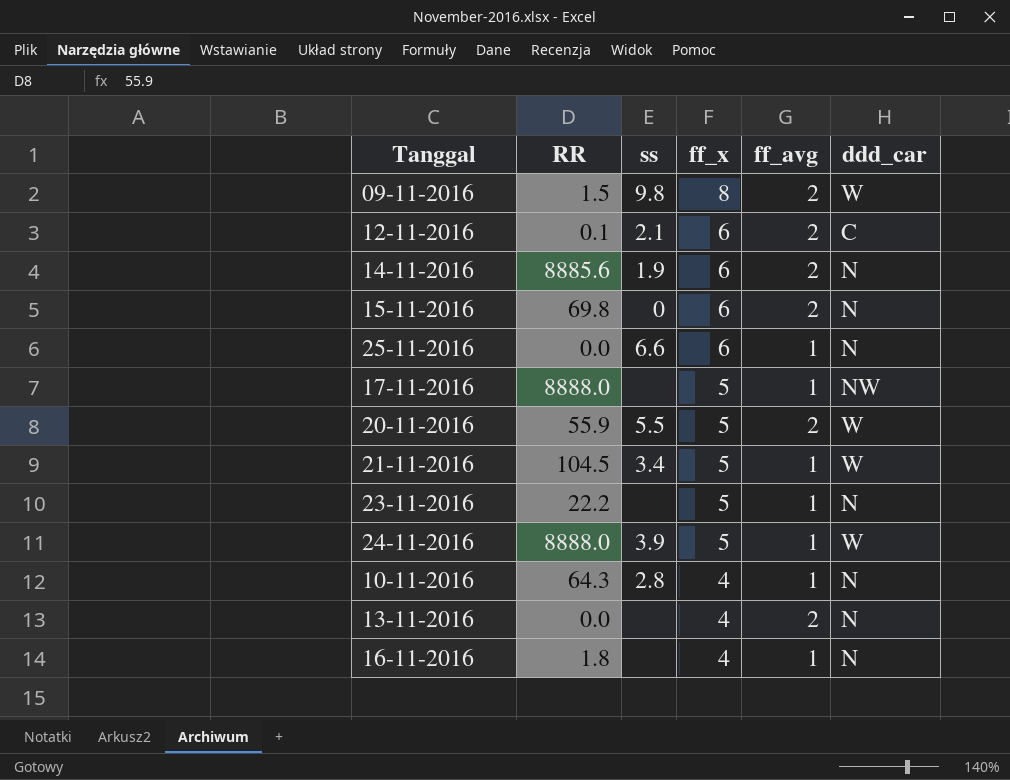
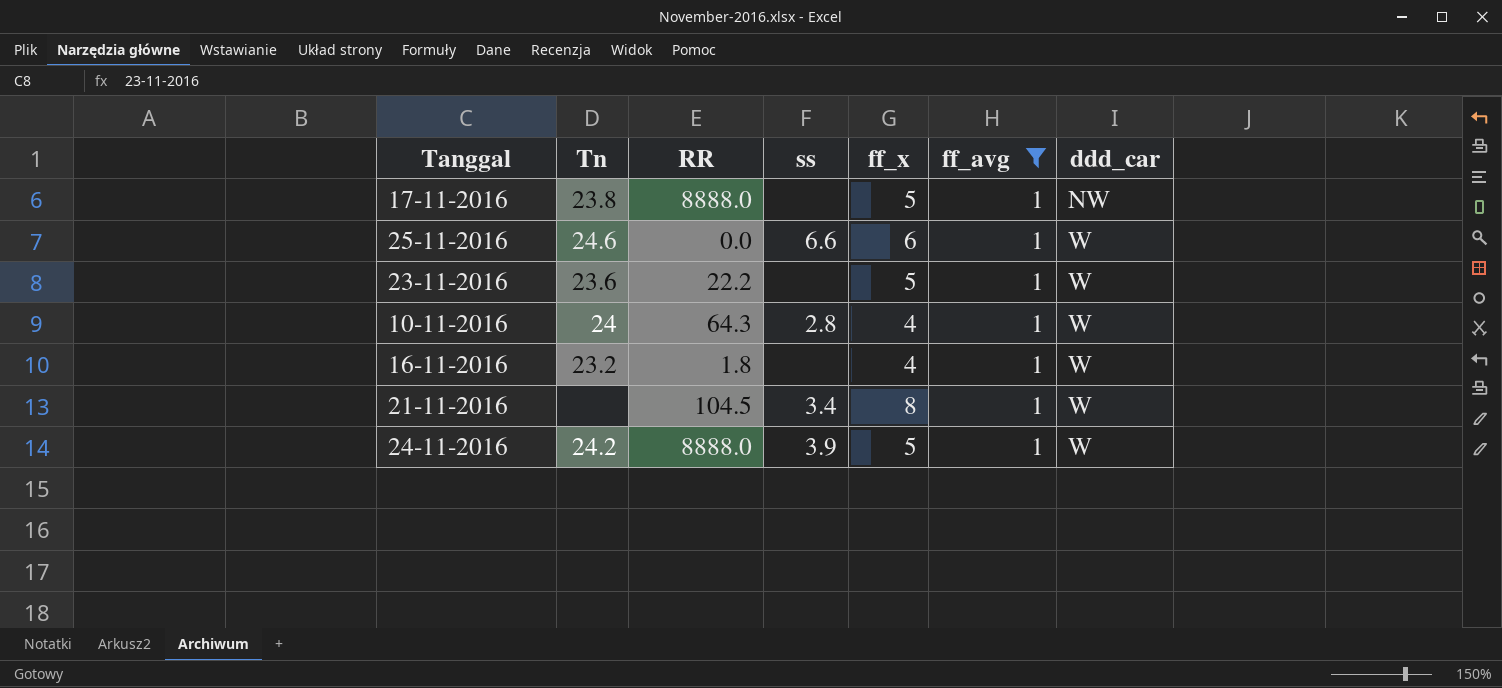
filter: none -> ff_avg = 1
row order: ff_x descending -> ddd_car ascending
column Tn | position: none -> 2
25-11-2016 | ddd_car: N -> W
23-11-2016 | ddd_car: N -> W
10-11-2016 | ddd_car: N -> W
16-11-2016 | ddd_car: N -> W
21-11-2016 | ff_x: 5 -> 8

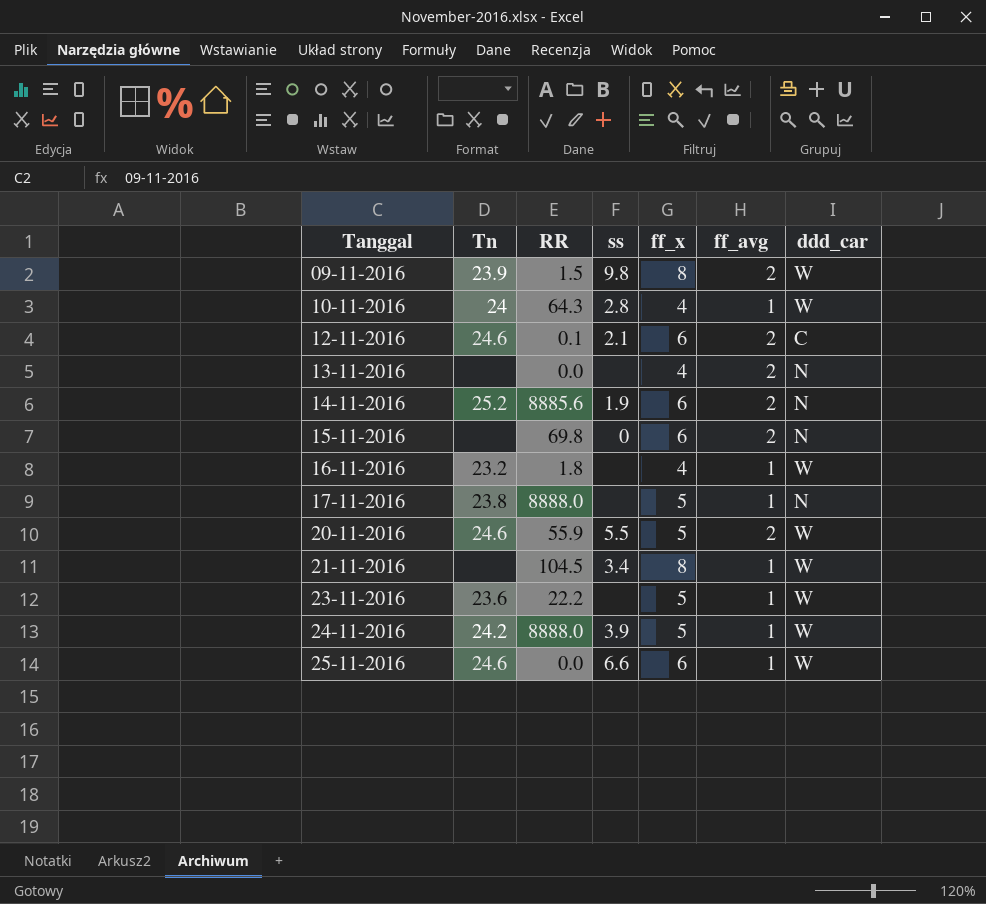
filter: ff_avg = 1 -> none
row order: ddd_car ascending -> Tanggal ascending
17-11-2016 | ddd_car: NW -> N

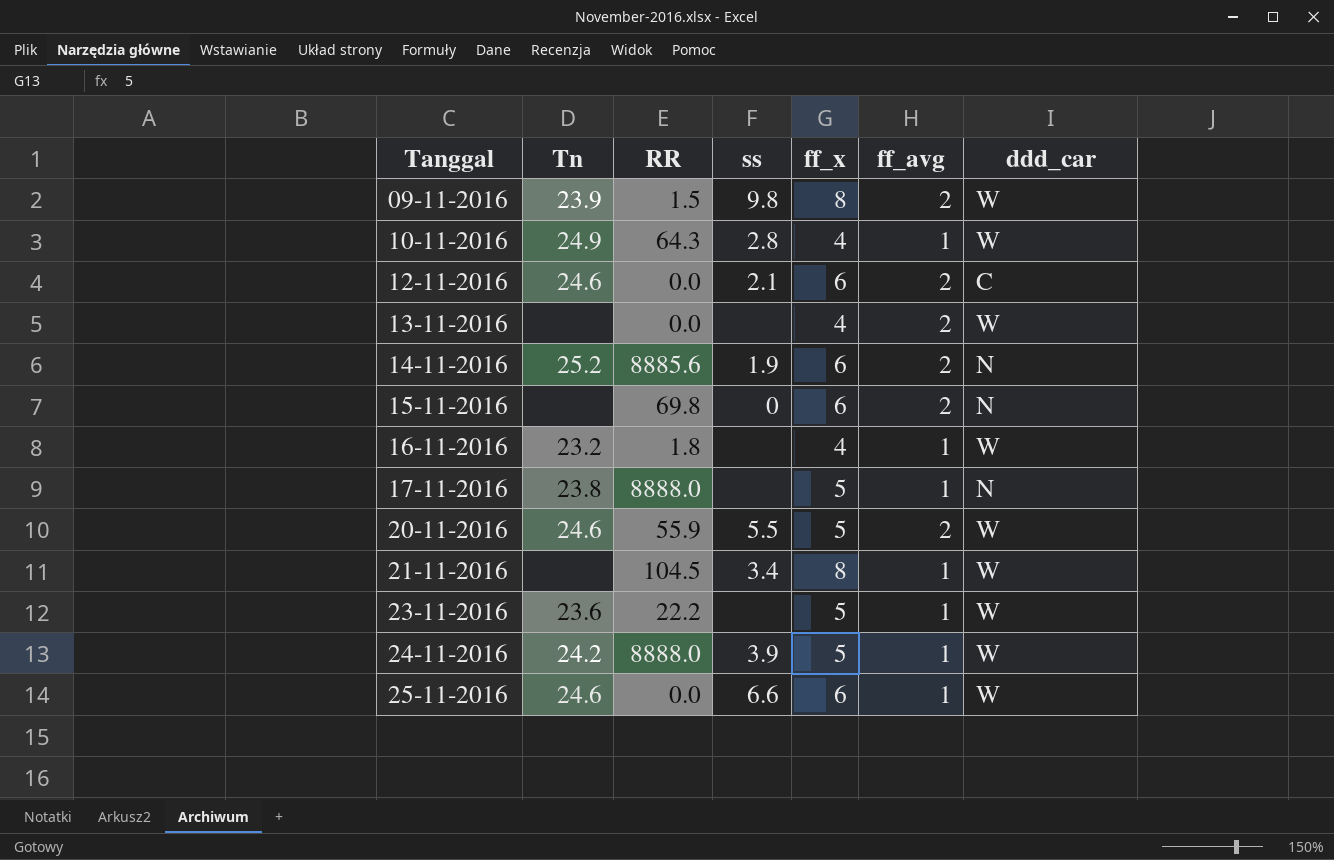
10-11-2016 | Tn: 24 -> 24.9
12-11-2016 | RR: 0.1 -> 0.0
13-11-2016 | ddd_car: N -> W

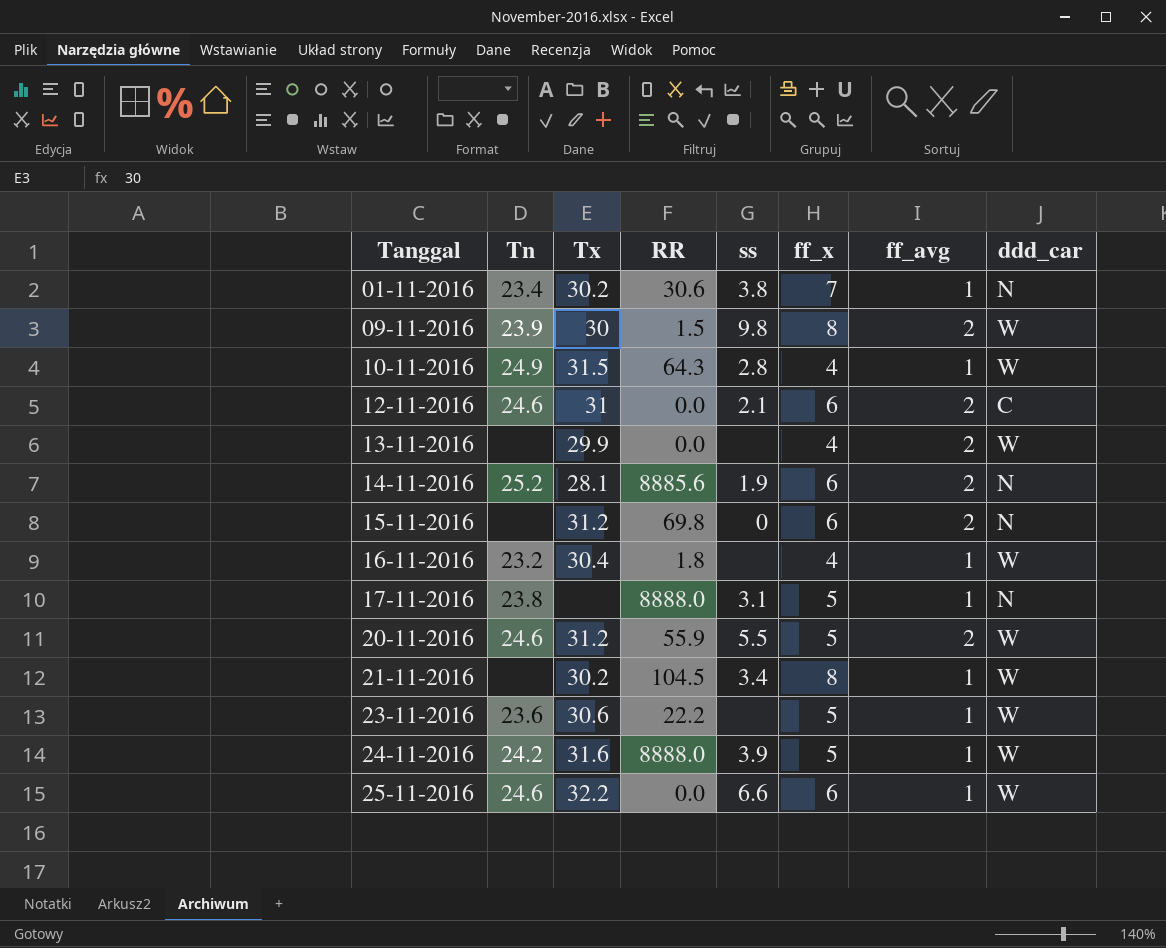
column Tx | position: none -> 3
row 01-11-2016: none -> 23.4 | 30.2 | 30.6 | 3.8 | 7 | 1 | N
17-11-2016 | ss: none -> 3.1

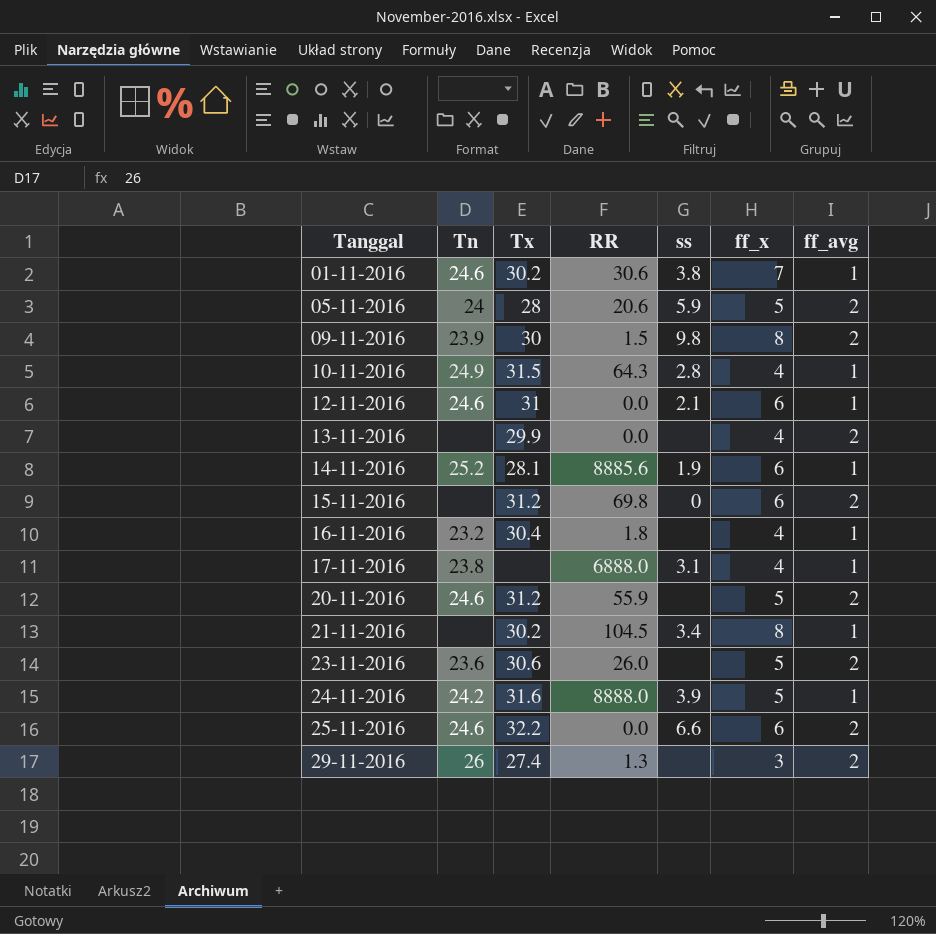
column ddd_car | position: 8 -> none
01-11-2016 | Tn: 23.4 -> 24.6
row 05-11-2016: none -> 24 | 28 | 20.6 | 5.9 | 5 | 2
12-11-2016 | ff_avg: 2 -> 1
14-11-2016 | ff_avg: 2 -> 1
17-11-2016 | RR: 8888.0 -> 6888.0
17-11-2016 | ff_x: 5 -> 4
20-11-2016 | ss: 5.5 -> none
23-11-2016 | RR: 22.2 -> 26.0
23-11-2016 | ff_avg: 1 -> 2
25-11-2016 | ff_avg: 1 -> 2
row 29-11-2016: none -> 26 | 27.4 | 1.3 | none | 3 | 2

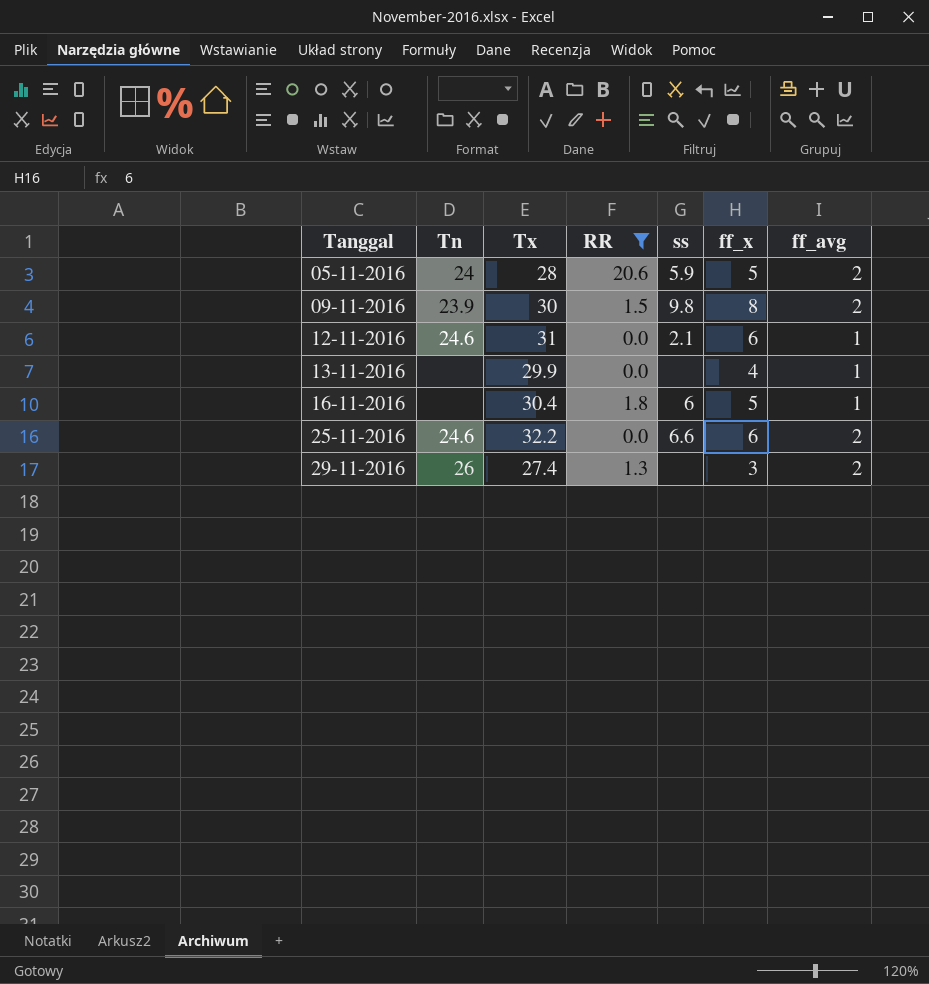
filter: none -> RR <= 20.6
13-11-2016 | ff_avg: 2 -> 1
16-11-2016 | Tn: 23.2 -> none
16-11-2016 | ss: none -> 6
16-11-2016 | ff_x: 4 -> 5

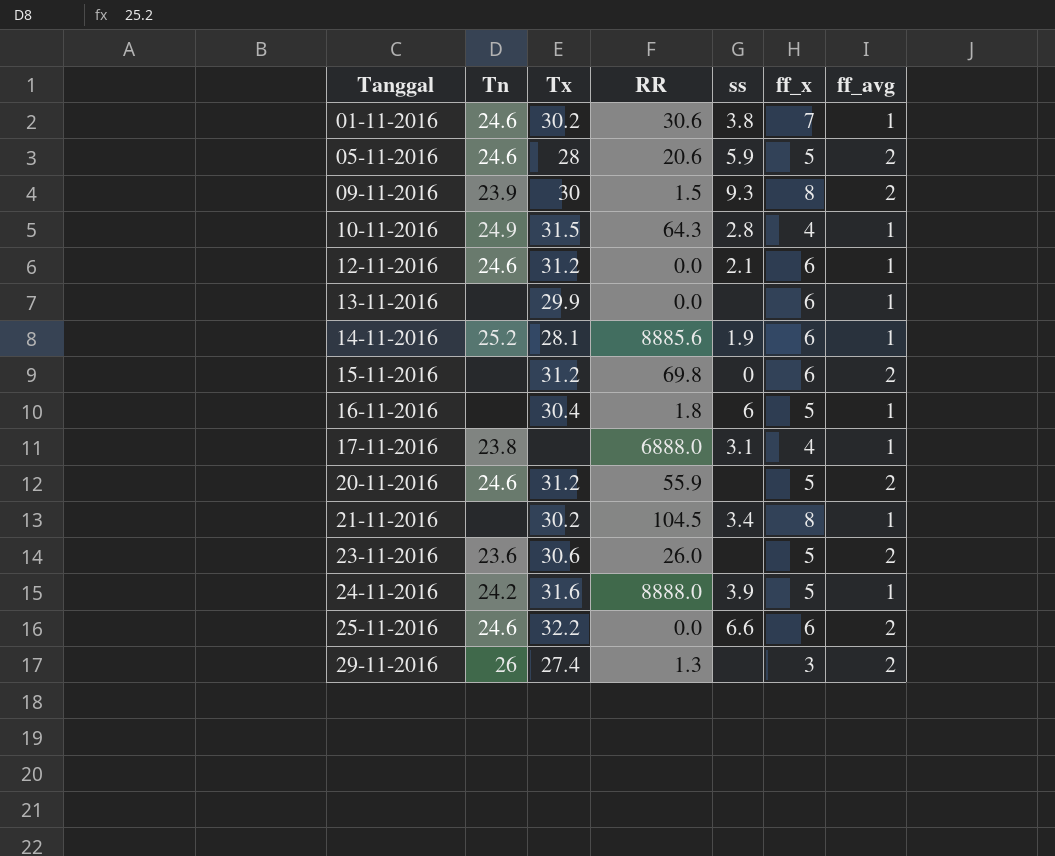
filter: RR <= 20.6 -> none
05-11-2016 | Tn: 24 -> 24.6
09-11-2016 | ss: 9.8 -> 9.3
12-11-2016 | Tx: 31 -> 31.2
13-11-2016 | ff_x: 4 -> 6

